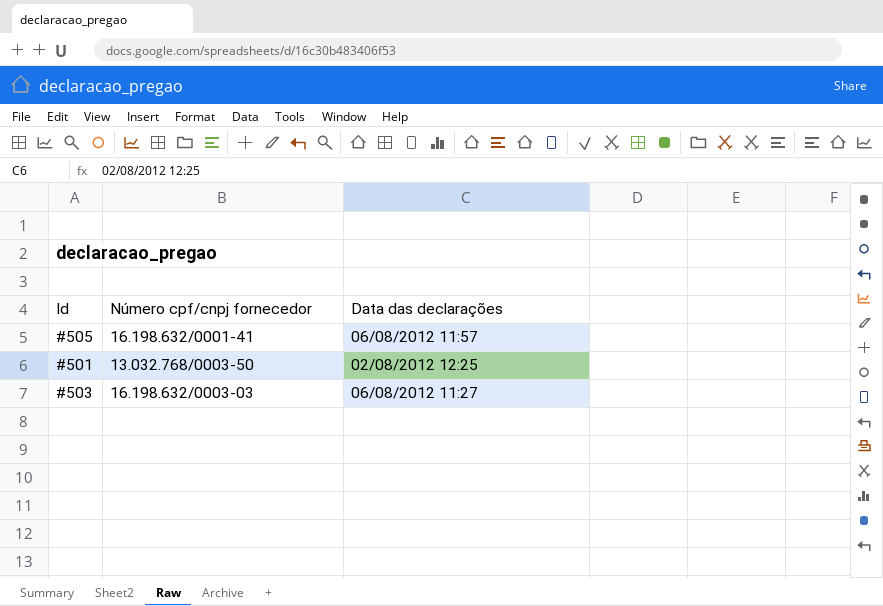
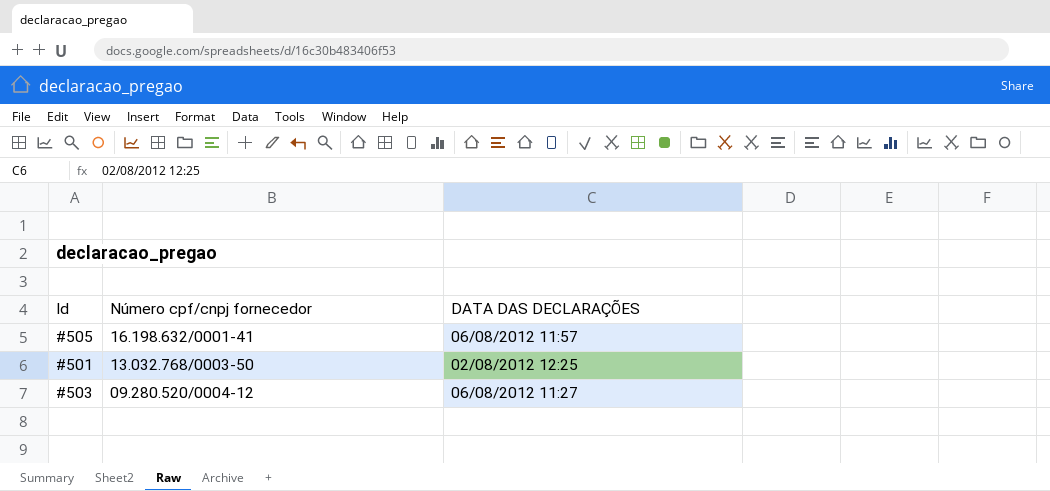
column name: Data das declarações -> DATA DAS DECLARAÇÕES
#503 | Número cpf/cnpj fornecedor: 16.198.632/0003-03 -> 09.280.520/0004-12

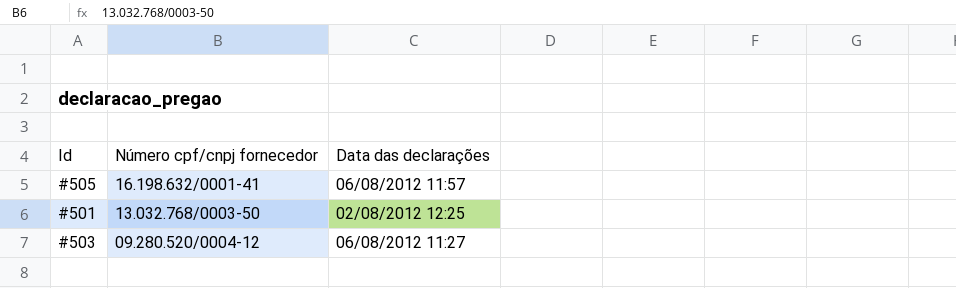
column name: DATA DAS DECLARAÇÕES -> Data das declarações

